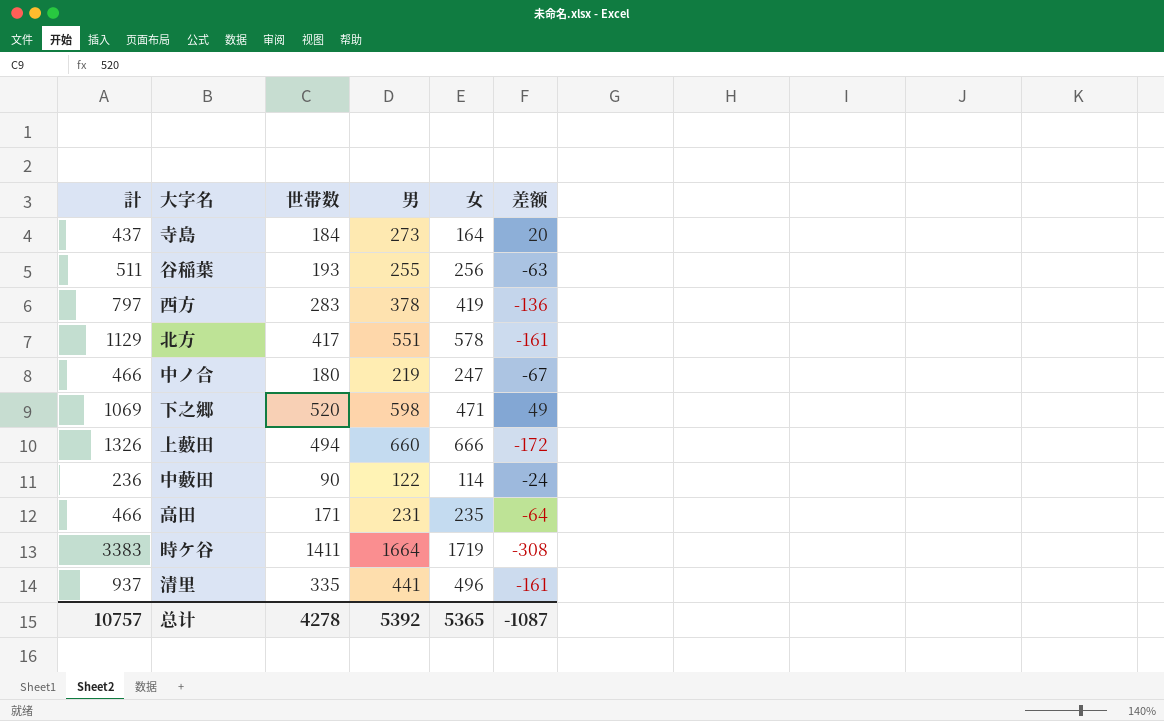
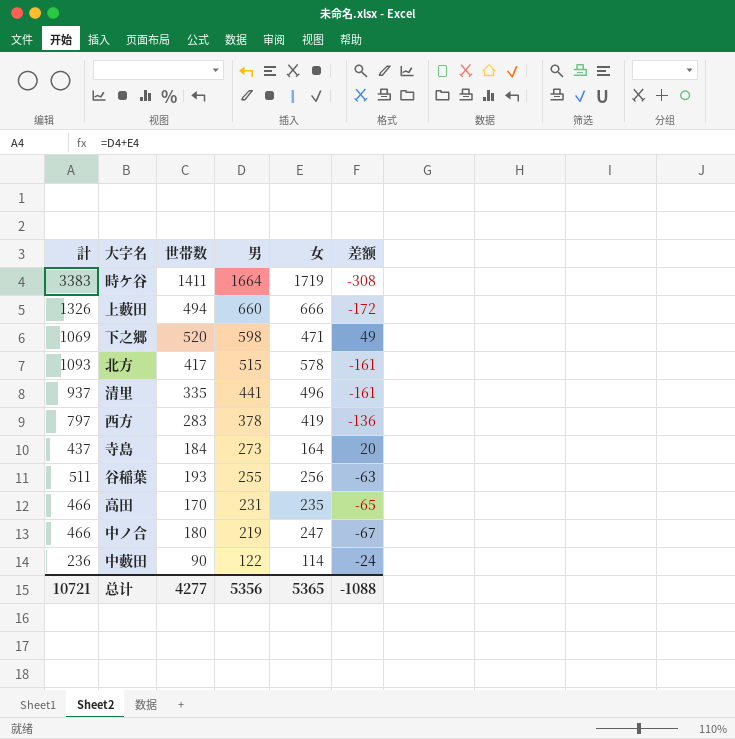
row order: none -> 男 descending
北方 | 計: 1129 -> 1093
北方 | 男: 551 -> 515
高田 | 世帯数: 171 -> 170
高田 | 差额: -64 -> -65
总计 | 計: 10757 -> 10721
总计 | 世帯数: 4278 -> 4277
总计 | 男: 5392 -> 5356
总计 | 差额: -1087 -> -1088

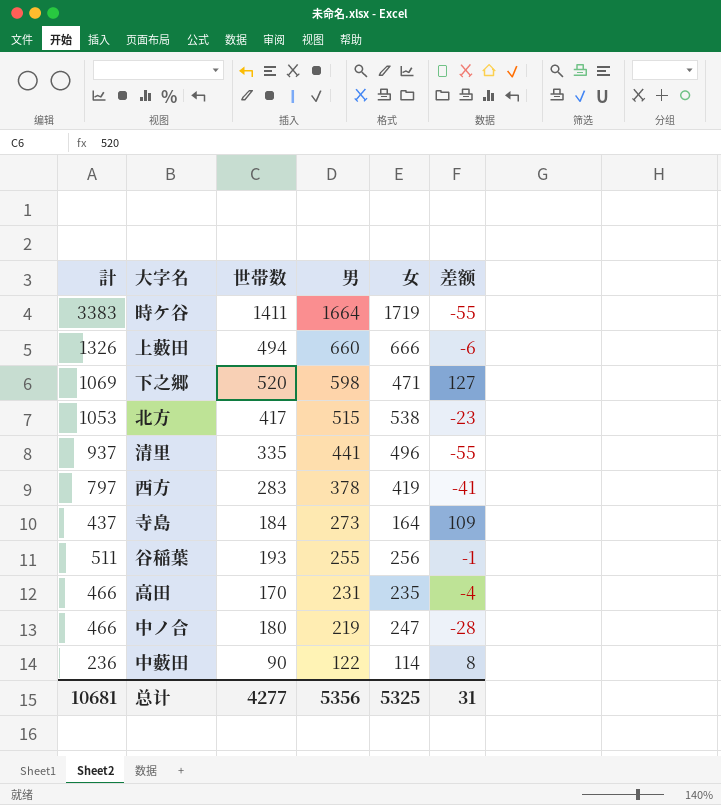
column 差额 | formula: [世帯数] - [女] -> [男] - [女]
北方 | 計: 1093 -> 1053
北方 | 女: 578 -> 538
总计 | 計: 10721 -> 10681
总计 | 女: 5365 -> 5325
总计 | 差额: -1088 -> 31

